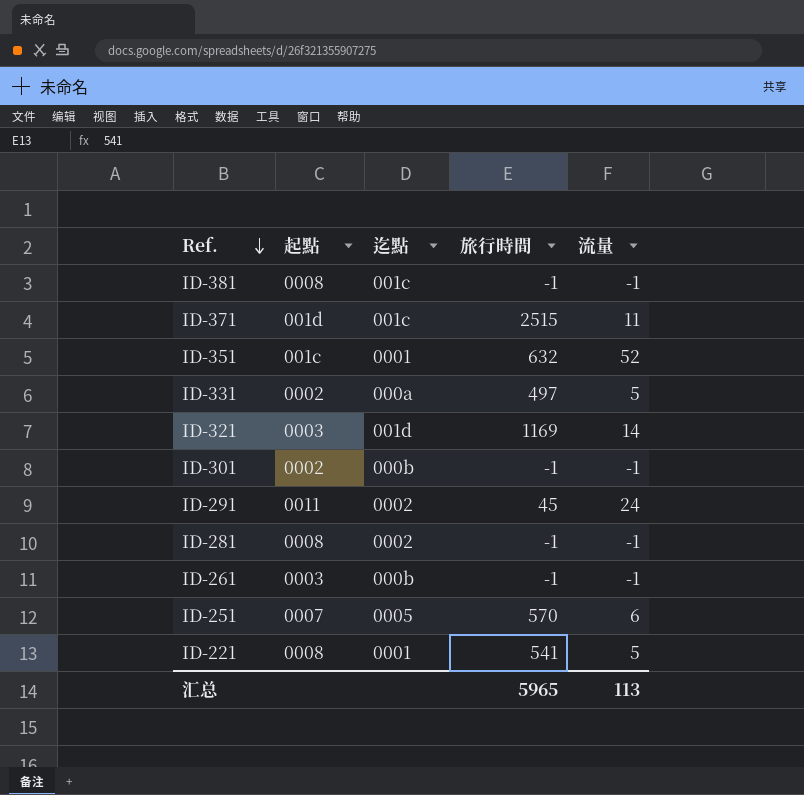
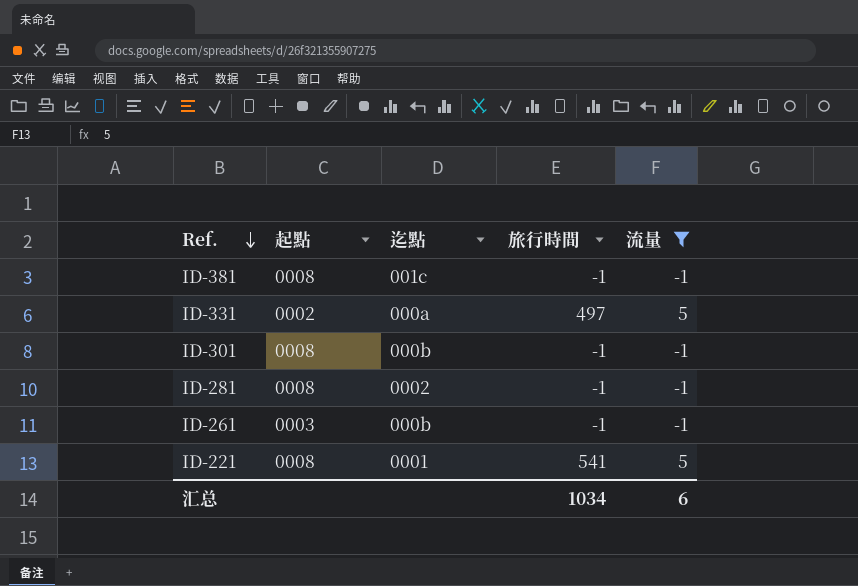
filter: none -> 流量 <= 5
ID-301 | 起點: 0002 -> 0008
汇总 | 旅行時間: 5965 -> 1034
汇总 | 流量: 113 -> 6

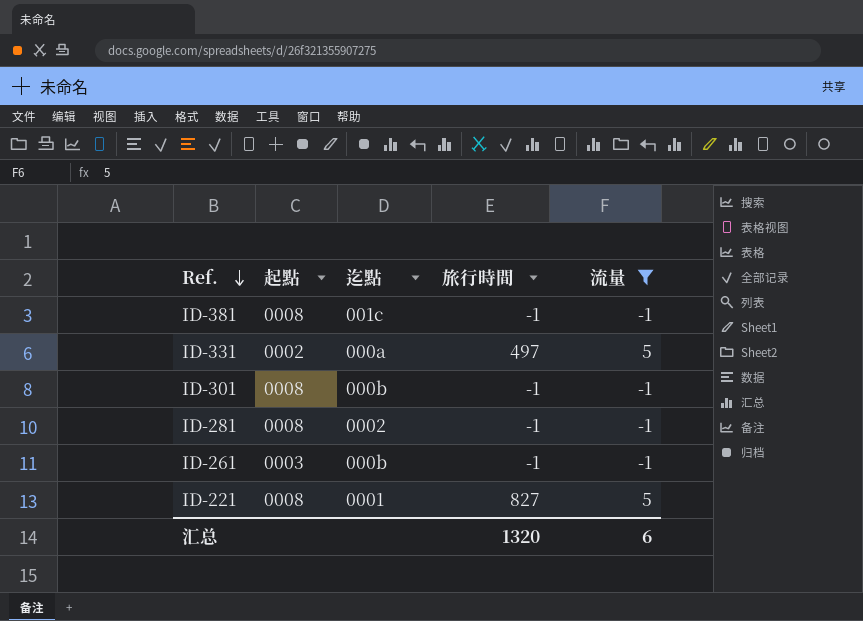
ID-221 | 旅行時間: 541 -> 827
汇总 | 旅行時間: 1034 -> 1320

